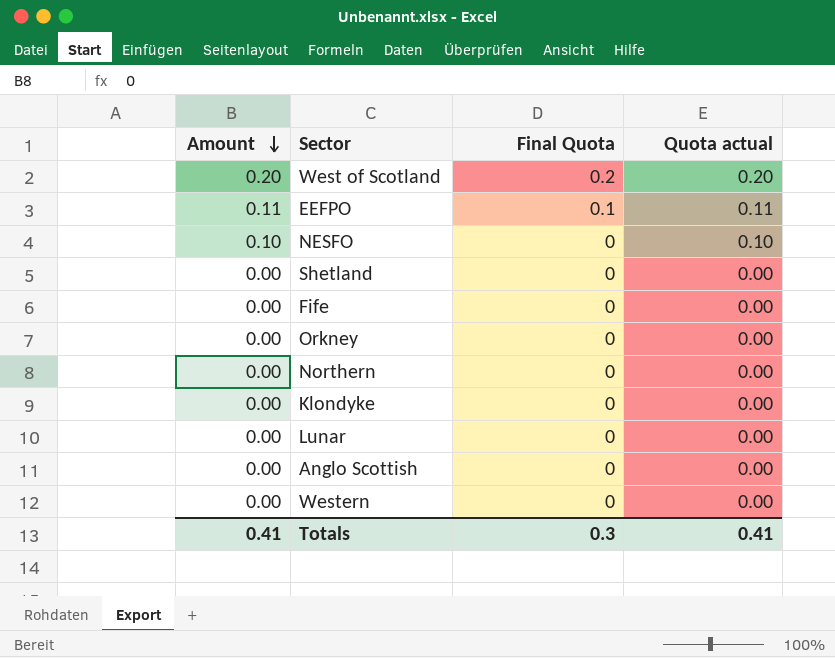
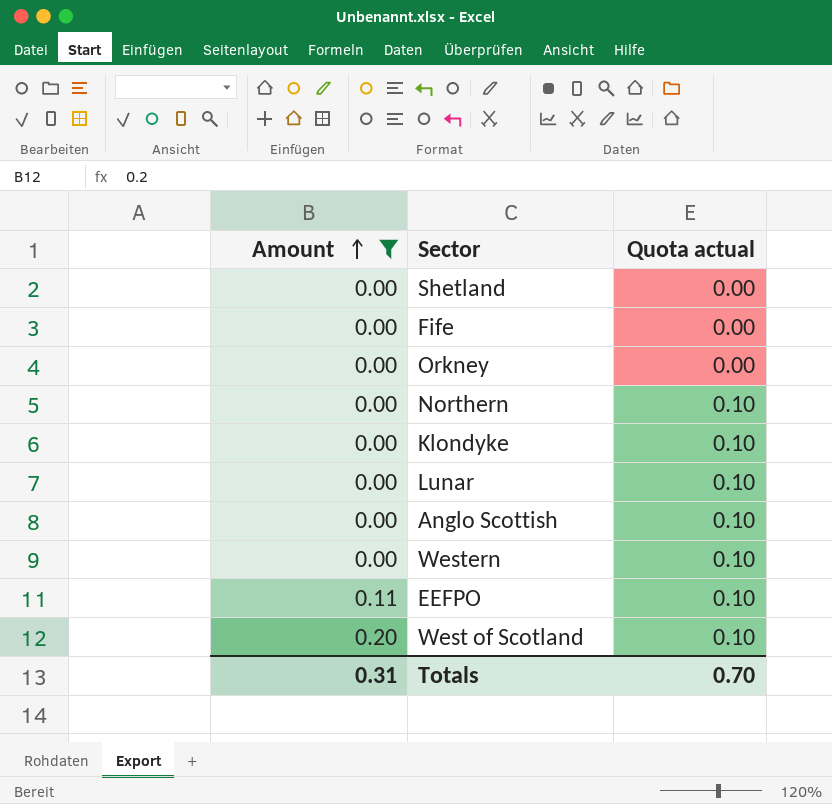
filter: none -> Amount != 0.10
row order: Amount descending -> Amount ascending
column Final Quota | position: 3 -> none
Northern | Quota actual: 0.00 -> 0.10
Klondyke | Quota actual: 0.00 -> 0.10
Lunar | Quota actual: 0.00 -> 0.10
Anglo Scottish | Quota actual: 0.00 -> 0.10
Western | Quota actual: 0.00 -> 0.10
EEFPO | Quota actual: 0.11 -> 0.10
West of Scotland | Quota actual: 0.20 -> 0.10
Totals | Amount: 0.41 -> 0.31
Totals | Quota actual: 0.41 -> 0.70

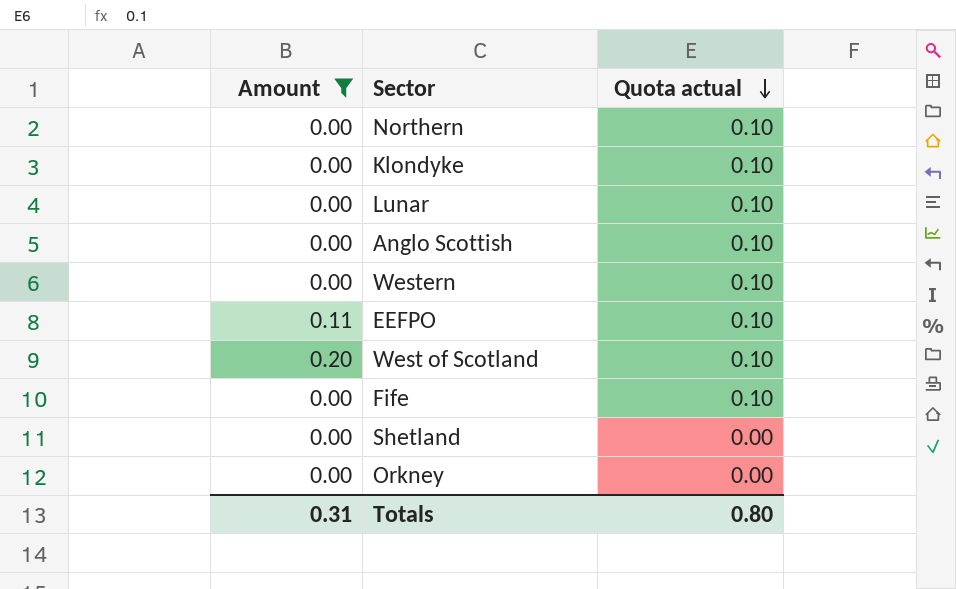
row order: Amount ascending -> Quota actual descending
Fife | Quota actual: 0.00 -> 0.10
Totals | Quota actual: 0.70 -> 0.80

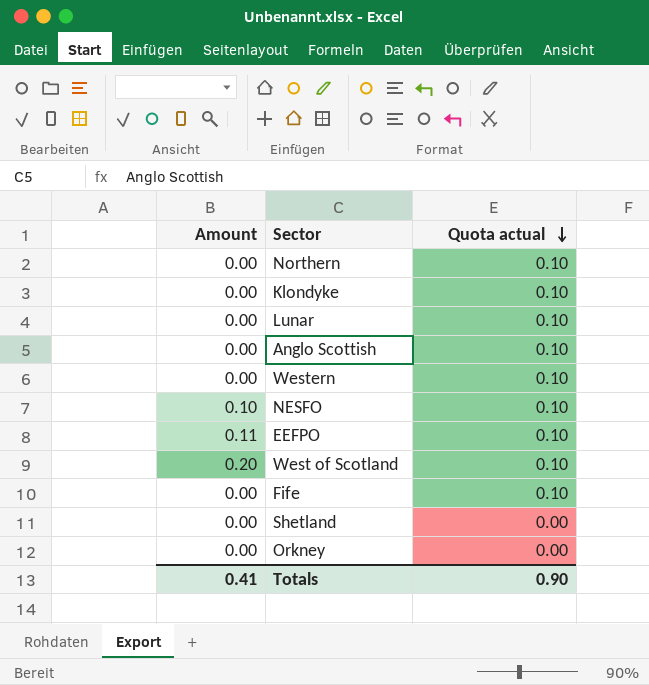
filter: Amount != 0.10 -> none
Totals | Amount: 0.31 -> 0.41
Totals | Quota actual: 0.80 -> 0.90

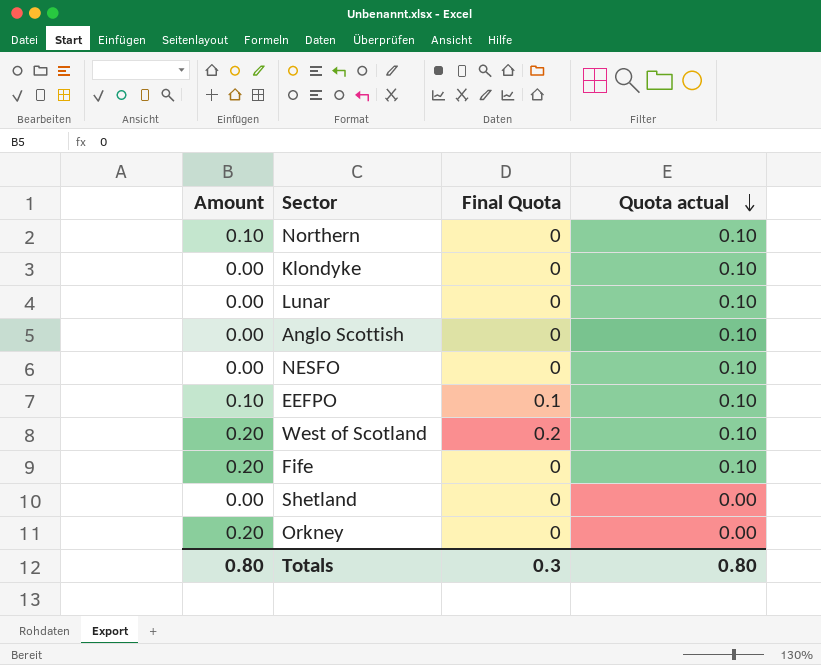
column Final Quota | position: none -> 3
row Western: 0.00 | 0.10 -> none
Northern | Amount: 0.00 -> 0.10
NESFO | Amount: 0.10 -> 0.00
EEFPO | Amount: 0.11 -> 0.10
Fife | Amount: 0.00 -> 0.20
Orkney | Amount: 0.00 -> 0.20
Totals | Amount: 0.41 -> 0.80
Totals | Quota actual: 0.90 -> 0.80

